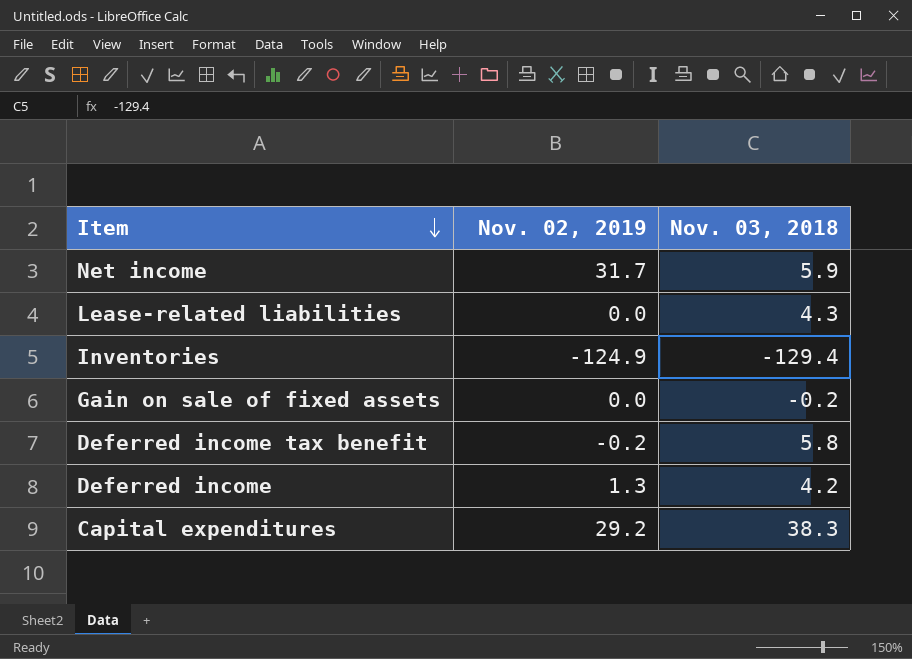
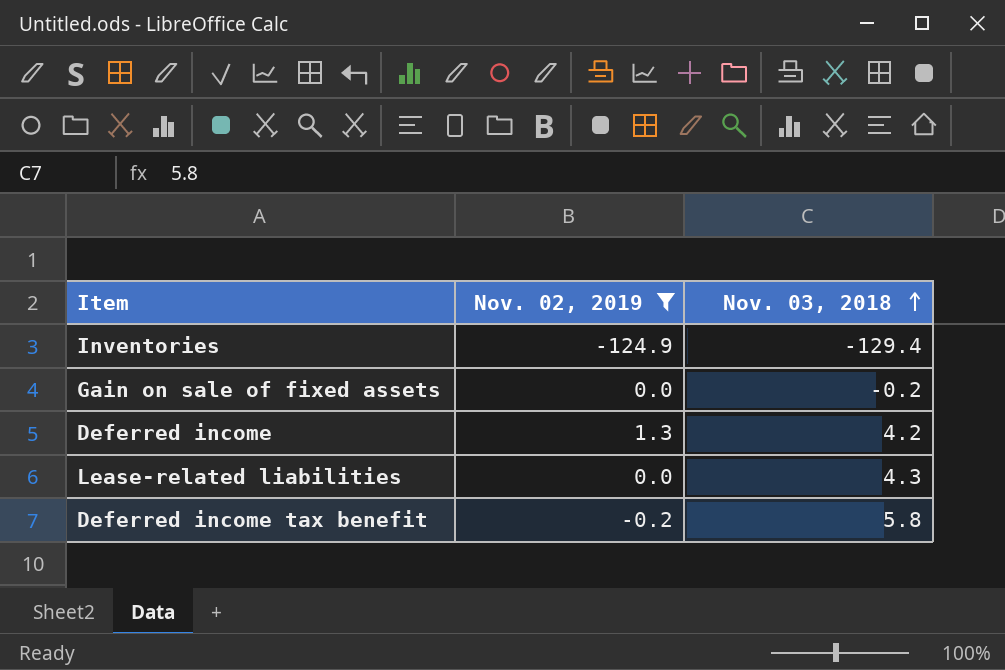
filter: none -> Nov. 02, 2019 <= 1.3
row order: Item descending -> Nov. 03, 2018 ascending

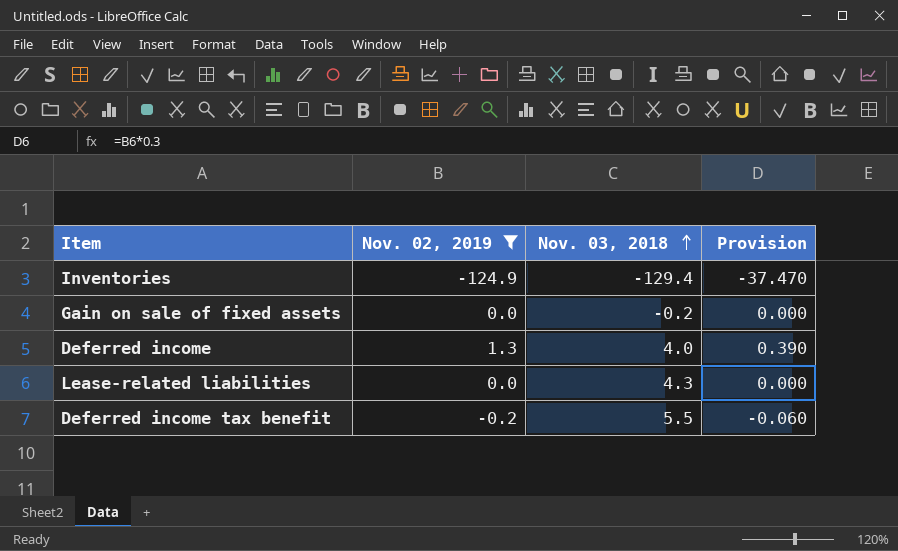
column Provision | formula: none -> [Nov. 02, 2019] * 0.3
Deferred income | Nov. 03, 2018: 4.2 -> 4.0
Deferred income tax benefit | Nov. 03, 2018: 5.8 -> 5.5

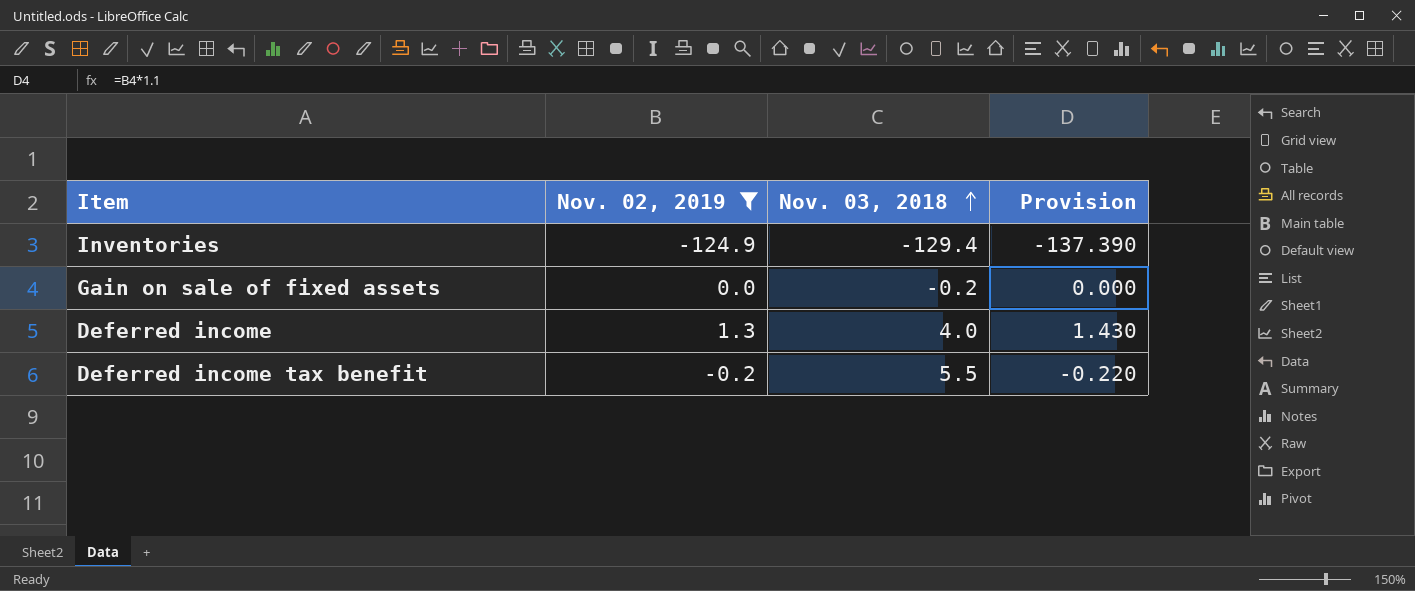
column Provision | formula: [Nov. 02, 2019] * 0.3 -> [Nov. 02, 2019] * 1.1
row Lease-related liabilities: 0.0 | 4.3 | 0.000 -> none

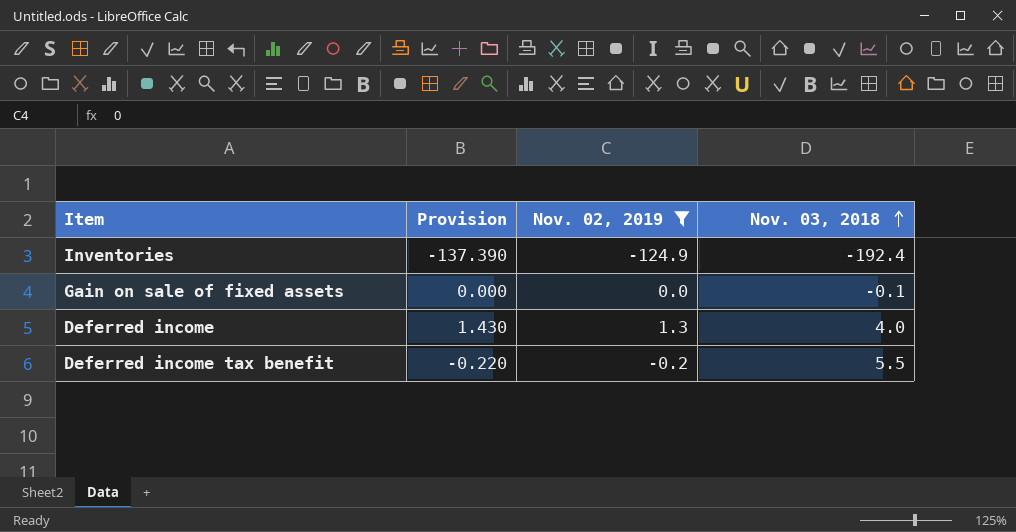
column Provision | position: 4 -> 2
Inventories | Nov. 03, 2018: -129.4 -> -192.4
Gain on sale of fixed assets | Nov. 03, 2018: -0.2 -> -0.1

